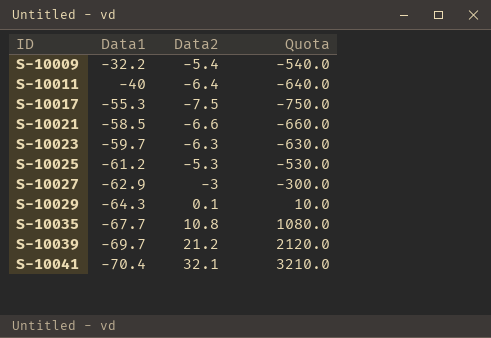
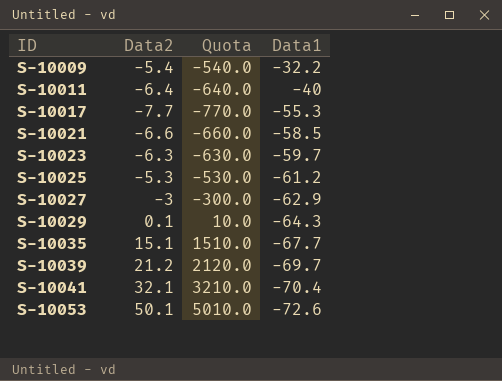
column Data1 | position: 2 -> 4
S-10017 | Data2: -7.5 -> -7.7
S-10017 | Quota: -750.0 -> -770.0
S-10035 | Data2: 10.8 -> 15.1
S-10035 | Quota: 1080.0 -> 1510.0
row S-10053: none -> 50.1 | 5010.0 | -72.6

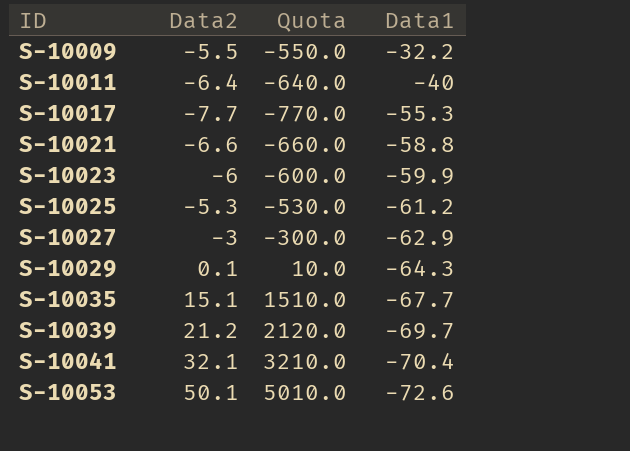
S-10009 | Data2: -5.4 -> -5.5
S-10009 | Quota: -540.0 -> -550.0
S-10021 | Data1: -58.5 -> -58.8
S-10023 | Data2: -6.3 -> -6
S-10023 | Quota: -630.0 -> -600.0
S-10023 | Data1: -59.7 -> -59.9

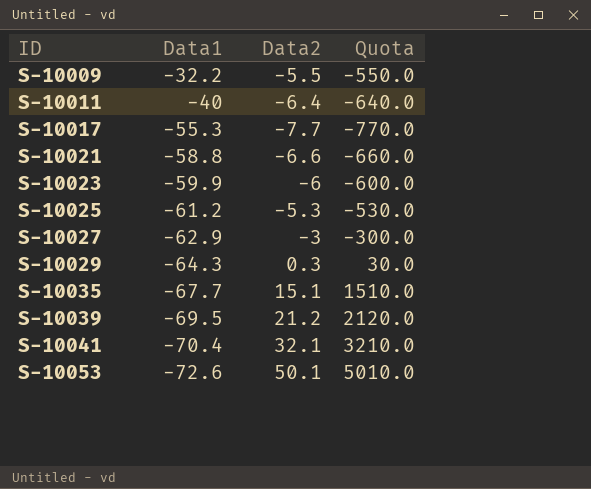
column Data1 | position: 4 -> 2
S-10029 | Data2: 0.1 -> 0.3
S-10029 | Quota: 10.0 -> 30.0
S-10039 | Data1: -69.7 -> -69.5

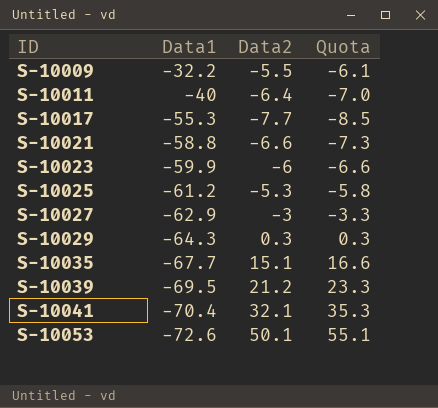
column Quota | formula: [Data2] * 100 -> [Data2] * 1.1

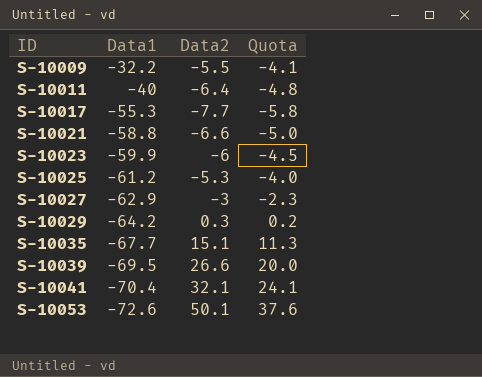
column Quota | formula: [Data2] * 1.1 -> [Data2] * 0.75
S-10029 | Data1: -64.3 -> -64.2
S-10039 | Data2: 21.2 -> 26.6

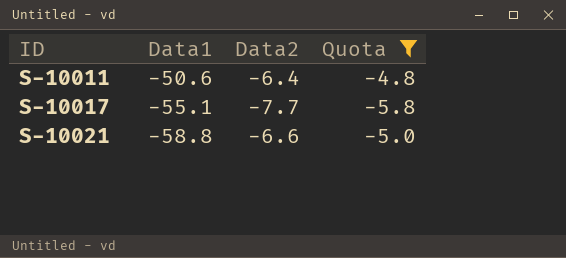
filter: none -> Quota <= -4.8
S-10011 | Data1: -40 -> -50.6
S-10017 | Data1: -55.3 -> -55.1

